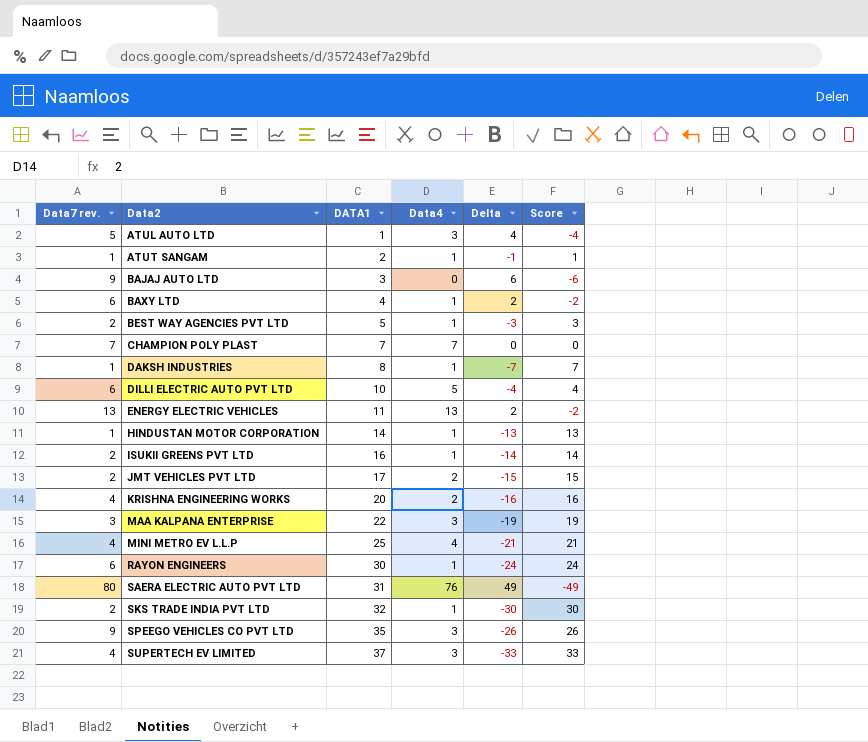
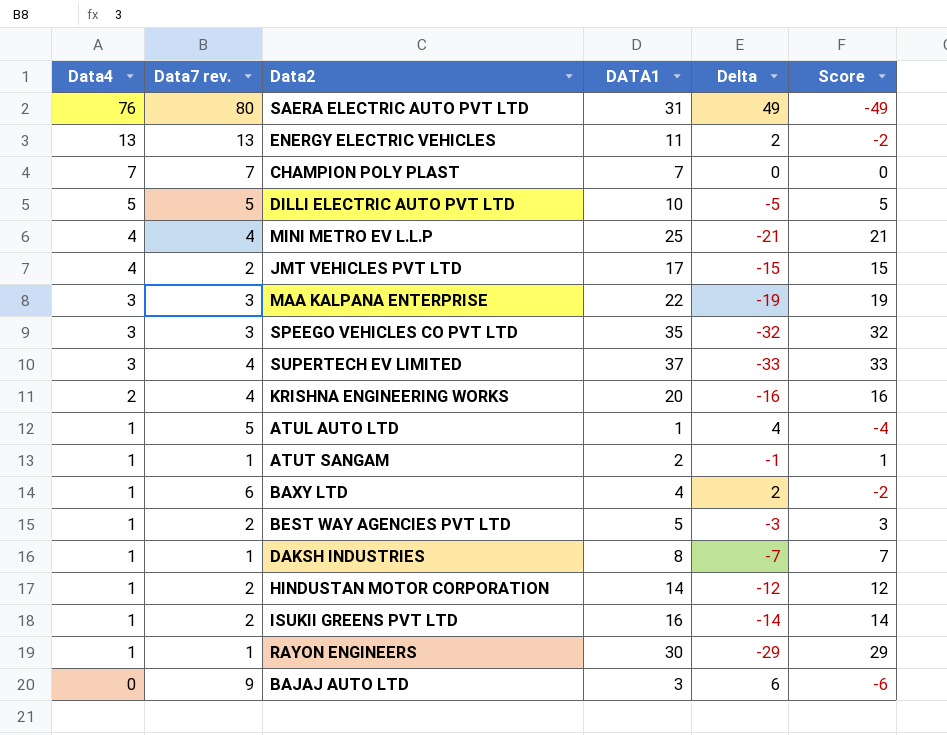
row order: Data2 ascending -> Data4 descending
column Data4 | position: 4 -> 1
row SKS TRADE INDIA PVT LTD: 2 | 32 | 1 | -30 | 30 -> none
DILLI ELECTRIC AUTO PVT LTD | Data7 rev.: 6 -> 5
DILLI ELECTRIC AUTO PVT LTD | Delta: -4 -> -5
DILLI ELECTRIC AUTO PVT LTD | Score: 4 -> 5
JMT VEHICLES PVT LTD | Data4: 2 -> 4
SPEEGO VEHICLES CO PVT LTD | Data7 rev.: 9 -> 3
SPEEGO VEHICLES CO PVT LTD | Delta: -26 -> -32
SPEEGO VEHICLES CO PVT LTD | Score: 26 -> 32
ATUL AUTO LTD | Data4: 3 -> 1
HINDUSTAN MOTOR CORPORATION | Data7 rev.: 1 -> 2
HINDUSTAN MOTOR CORPORATION | Delta: -13 -> -12
HINDUSTAN MOTOR CORPORATION | Score: 13 -> 12
RAYON ENGINEERS | Data7 rev.: 6 -> 1
RAYON ENGINEERS | Delta: -24 -> -29
RAYON ENGINEERS | Score: 24 -> 29

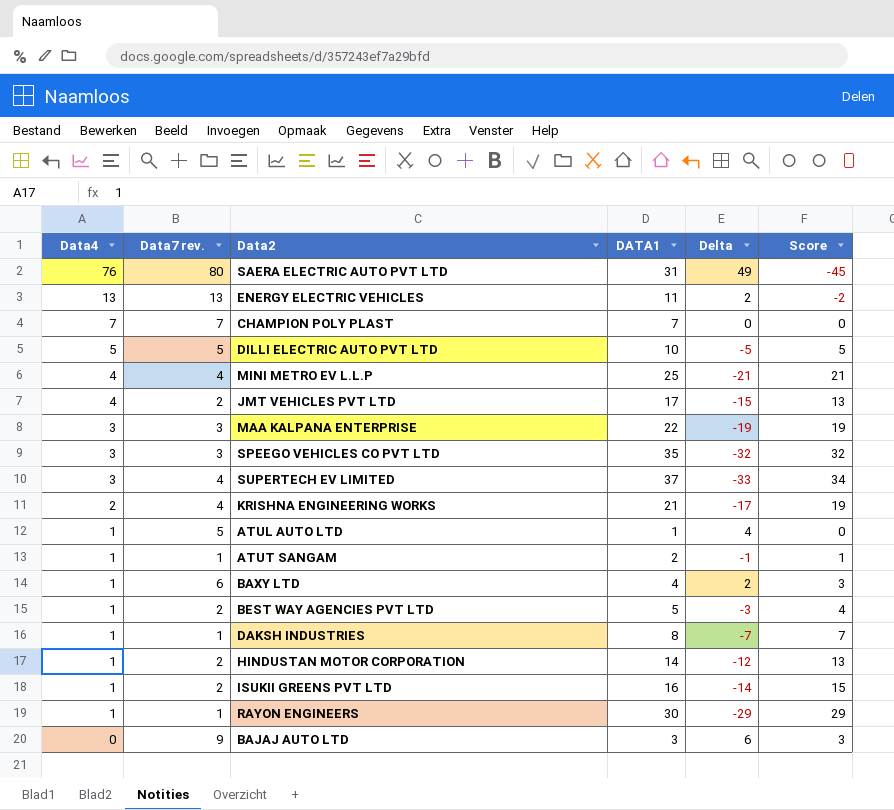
column Score | formula: [DATA1] - [Data7 rev.] -> [DATA1] - [Data4]
KRISHNA ENGINEERING WORKS | DATA1: 20 -> 21
KRISHNA ENGINEERING WORKS | Delta: -16 -> -17

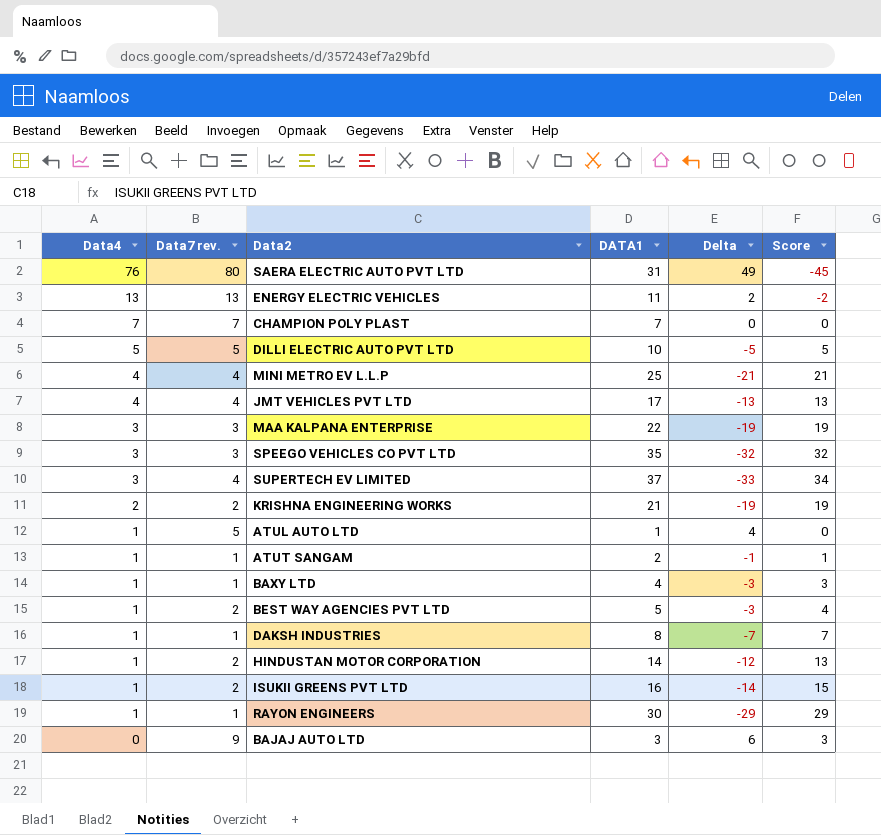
JMT VEHICLES PVT LTD | Data7 rev.: 2 -> 4
JMT VEHICLES PVT LTD | Delta: -15 -> -13
KRISHNA ENGINEERING WORKS | Data7 rev.: 4 -> 2
KRISHNA ENGINEERING WORKS | Delta: -17 -> -19
BAXY LTD | Data7 rev.: 6 -> 1
BAXY LTD | Delta: 2 -> -3

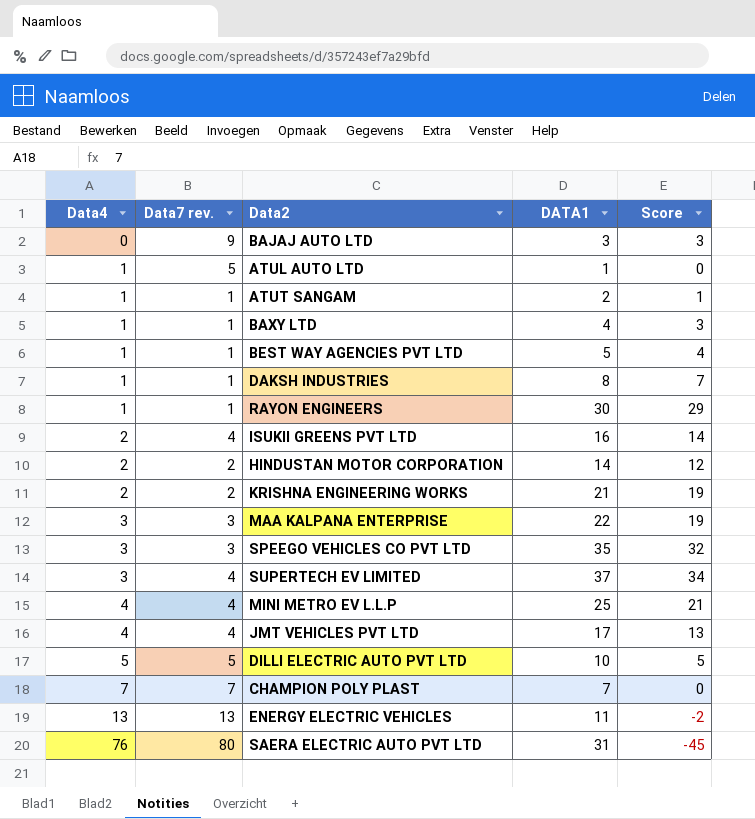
row order: Data4 descending -> Data4 ascending
column Delta | formula: [Data7 rev.] - [DATA1] -> none
BEST WAY AGENCIES PVT LTD | Data7 rev.: 2 -> 1
ISUKII GREENS PVT LTD | Data4: 1 -> 2
ISUKII GREENS PVT LTD | Data7 rev.: 2 -> 4
ISUKII GREENS PVT LTD | Score: 15 -> 14
HINDUSTAN MOTOR CORPORATION | Data4: 1 -> 2
HINDUSTAN MOTOR CORPORATION | Score: 13 -> 12

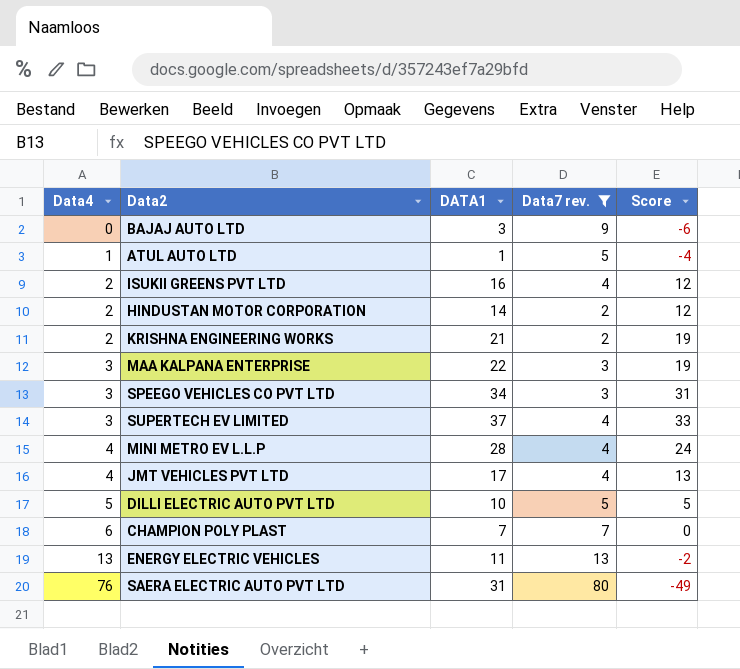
filter: none -> Data7 rev. != 1
column Data7 rev. | position: 2 -> 4
column Score | formula: [DATA1] - [Data4] -> [DATA1] - [Data7 rev.]
SPEEGO VEHICLES CO PVT LTD | DATA1: 35 -> 34
MINI METRO EV L.L.P | DATA1: 25 -> 28
CHAMPION POLY PLAST | Data4: 7 -> 6

